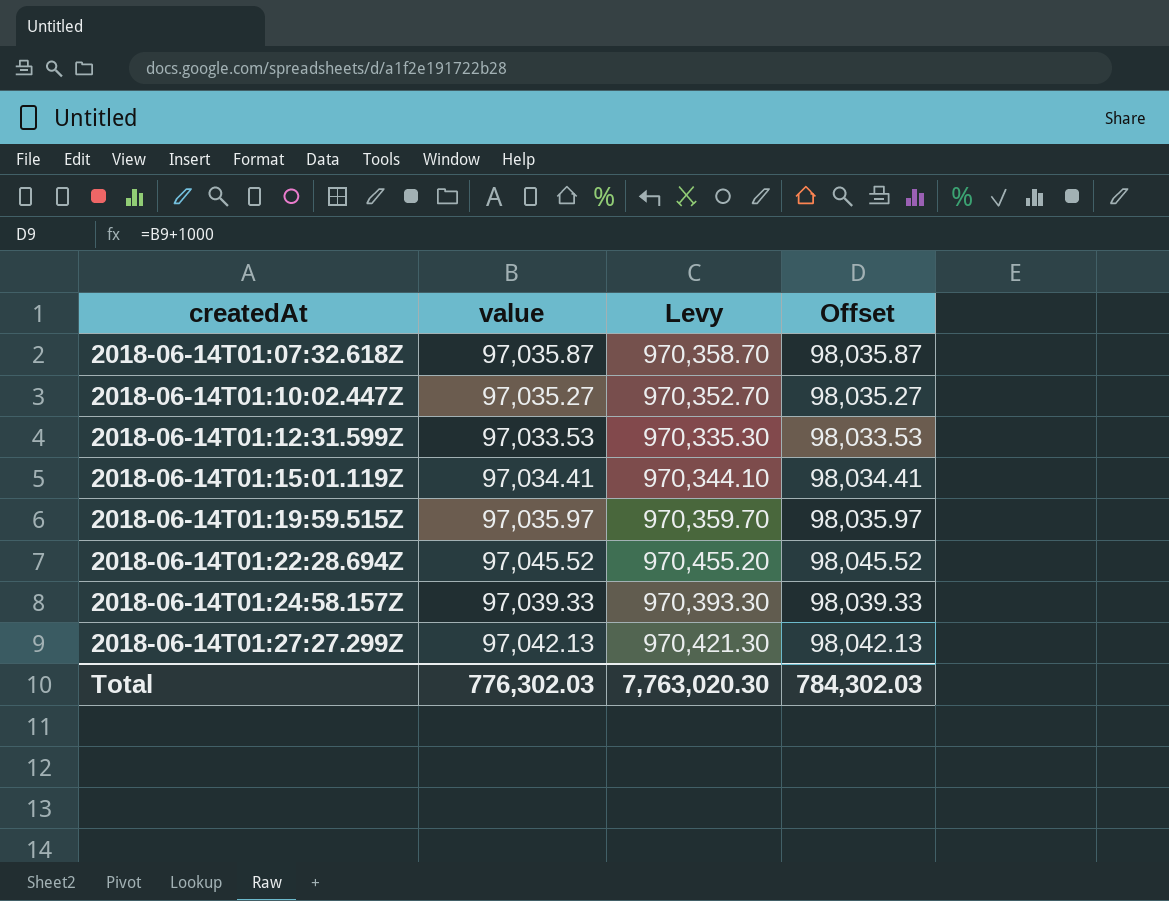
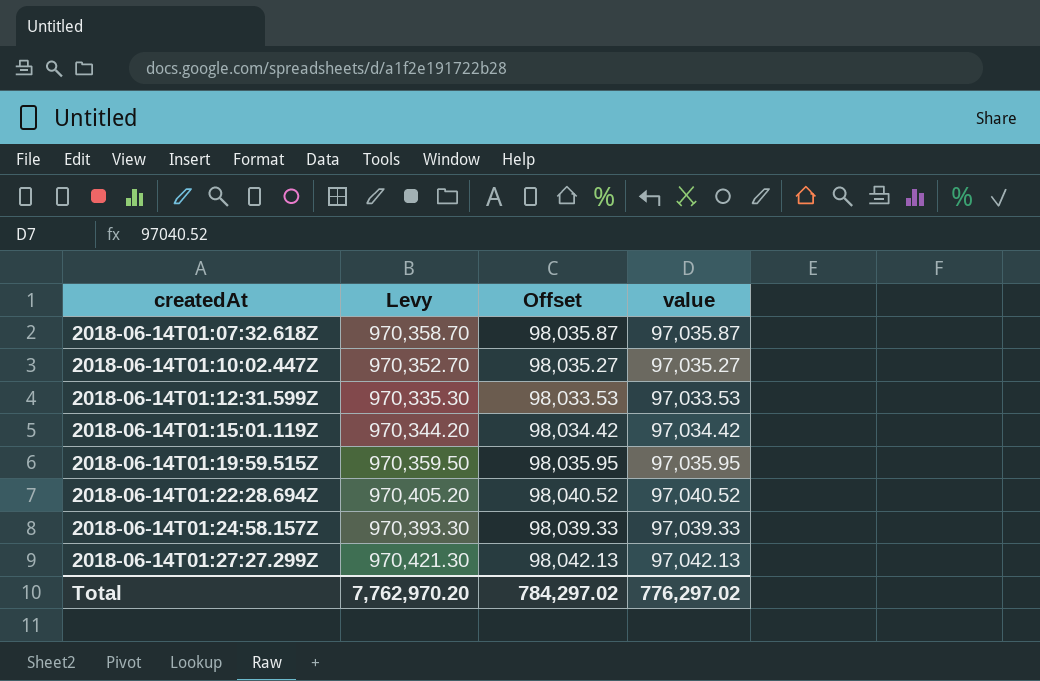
column value | position: 2 -> 4
2018-06-14T01:15:01.119Z | Levy: 970,344.10 -> 970,344.20
2018-06-14T01:15:01.119Z | Offset: 98,034.41 -> 98,034.42
2018-06-14T01:15:01.119Z | value: 97,034.41 -> 97,034.42
2018-06-14T01:19:59.515Z | Levy: 970,359.70 -> 970,359.50
2018-06-14T01:19:59.515Z | Offset: 98,035.97 -> 98,035.95
2018-06-14T01:19:59.515Z | value: 97,035.97 -> 97,035.95
2018-06-14T01:22:28.694Z | Levy: 970,455.20 -> 970,405.20
2018-06-14T01:22:28.694Z | Offset: 98,045.52 -> 98,040.52
2018-06-14T01:22:28.694Z | value: 97,045.52 -> 97,040.52
Total | Levy: 7,763,020.30 -> 7,762,970.20
Total | Offset: 784,302.03 -> 784,297.02
Total | value: 776,302.03 -> 776,297.02

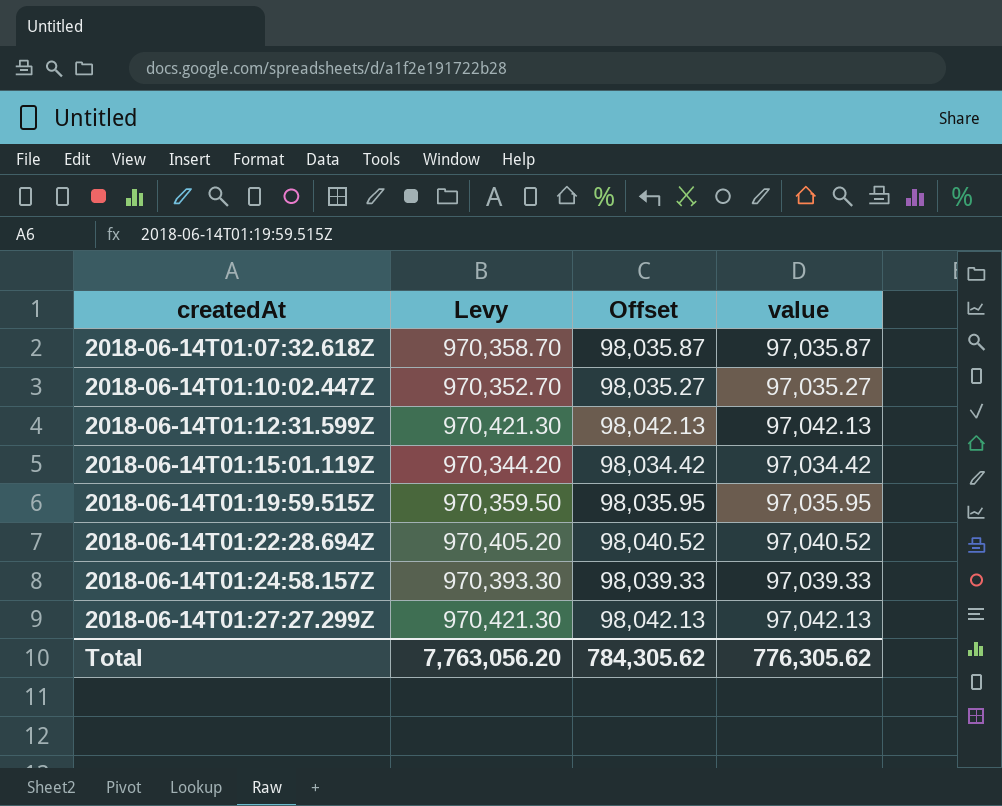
2018-06-14T01:12:31.599Z | Levy: 970,335.30 -> 970,421.30
2018-06-14T01:12:31.599Z | Offset: 98,033.53 -> 98,042.13
2018-06-14T01:12:31.599Z | value: 97,033.53 -> 97,042.13
Total | Levy: 7,762,970.20 -> 7,763,056.20
Total | Offset: 784,297.02 -> 784,305.62
Total | value: 776,297.02 -> 776,305.62

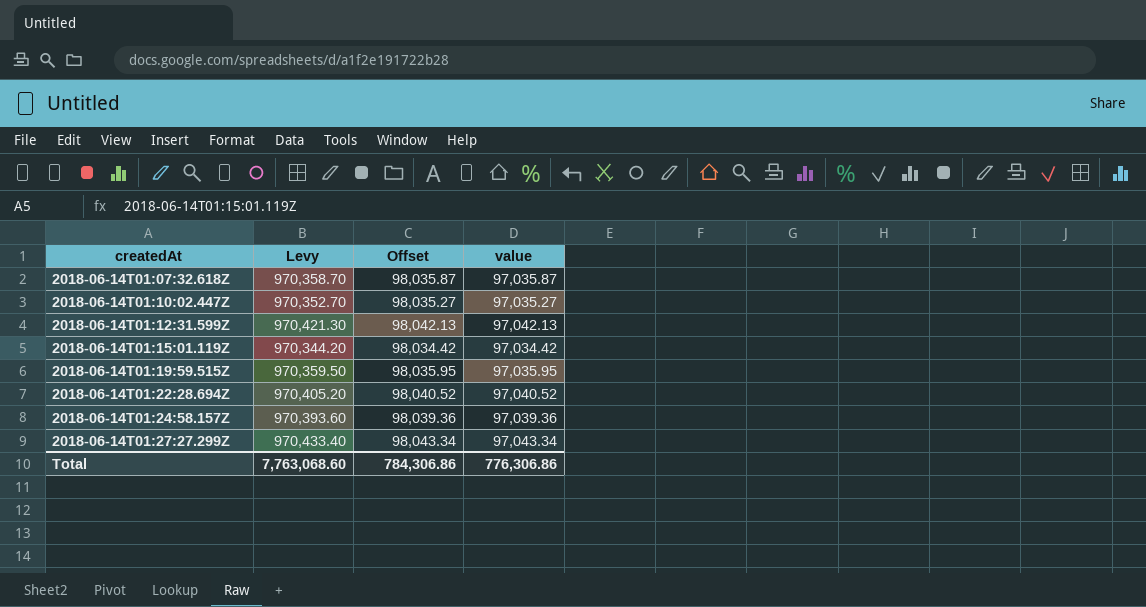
2018-06-14T01:24:58.157Z | Levy: 970,393.30 -> 970,393.60
2018-06-14T01:24:58.157Z | Offset: 98,039.33 -> 98,039.36
2018-06-14T01:24:58.157Z | value: 97,039.33 -> 97,039.36
2018-06-14T01:27:27.299Z | Levy: 970,421.30 -> 970,433.40
2018-06-14T01:27:27.299Z | Offset: 98,042.13 -> 98,043.34
2018-06-14T01:27:27.299Z | value: 97,042.13 -> 97,043.34
Total | Levy: 7,763,056.20 -> 7,763,068.60
Total | Offset: 784,305.62 -> 784,306.86
Total | value: 776,305.62 -> 776,306.86

